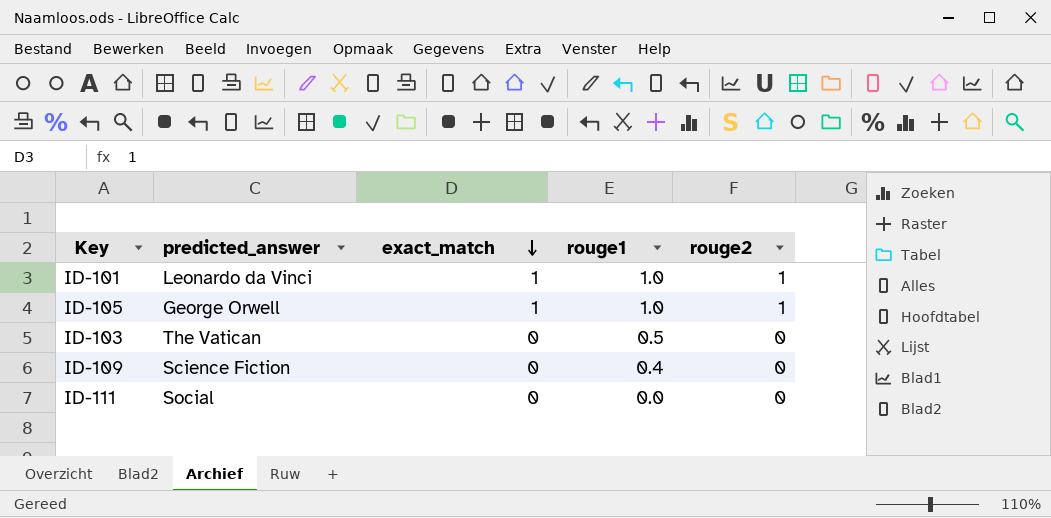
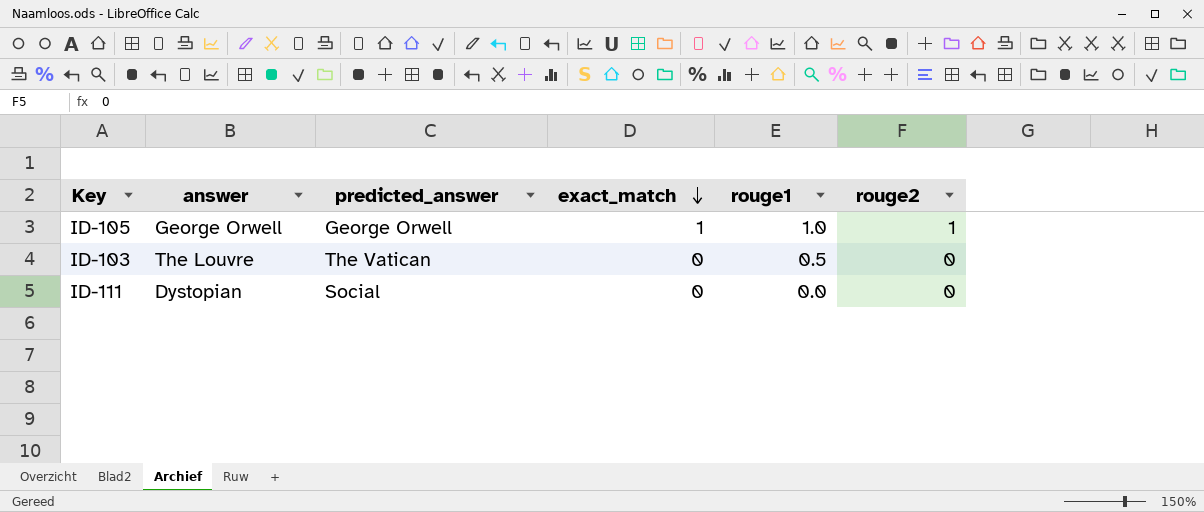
column answer | position: none -> 2
row ID-101: Leonardo da Vinci | 1 | 1.0 | 1 -> none
row ID-109: Science Fiction | 0 | 0.4 | 0 -> none

